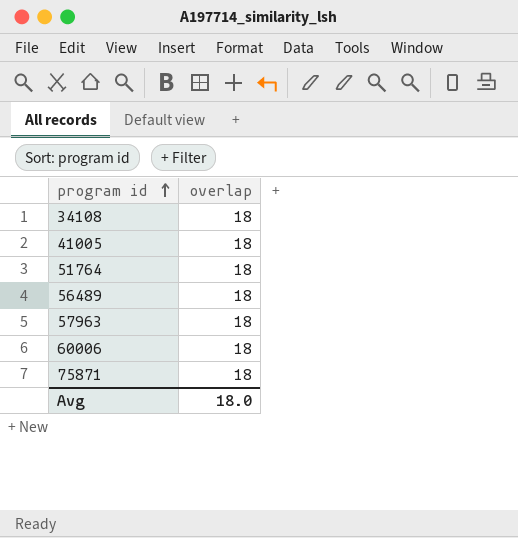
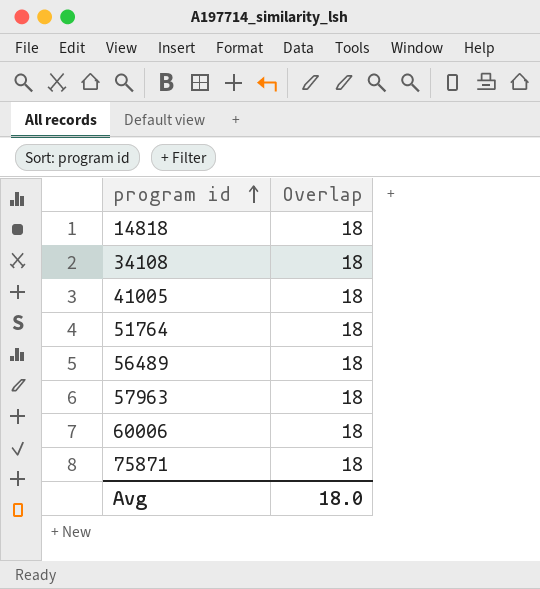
column name: overlap -> Overlap
row 14818: none -> 18

